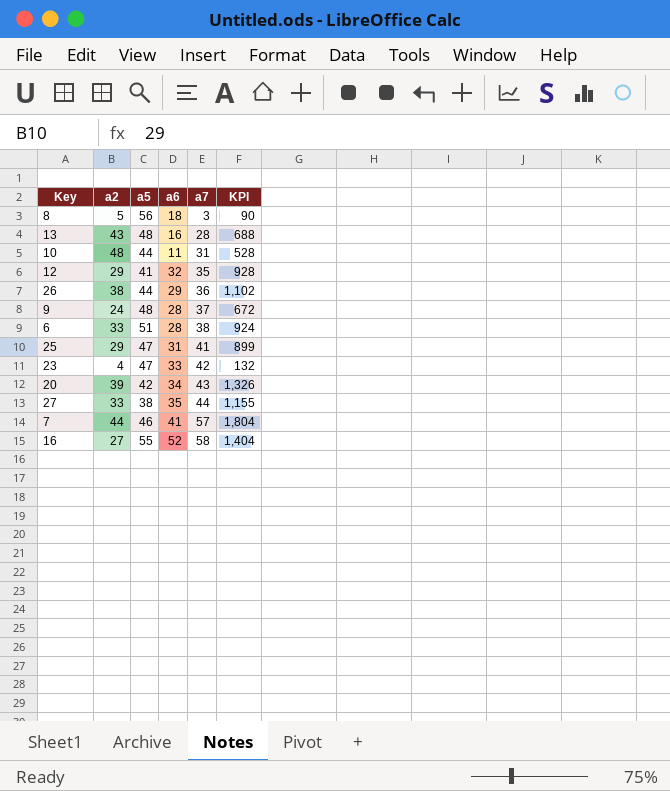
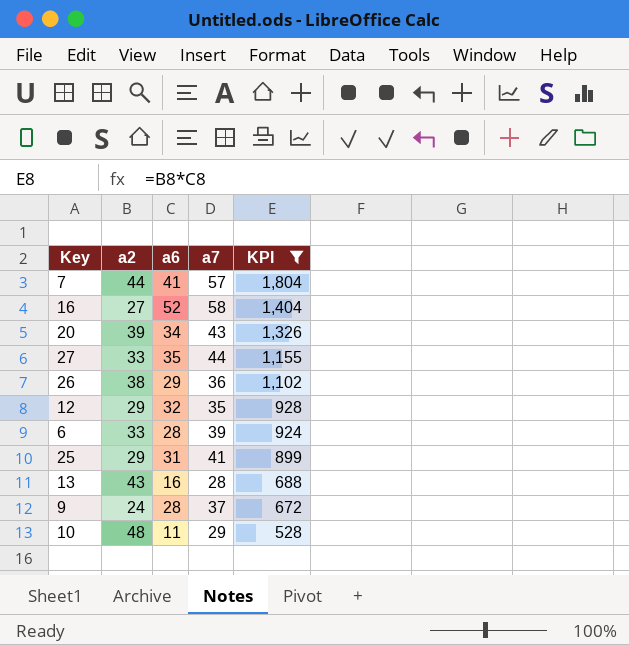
filter: none -> KPI >= 528
row order: a7 ascending -> KPI descending
column a5 | position: 3 -> none
6 | a7: 38 -> 39
10 | a7: 31 -> 29

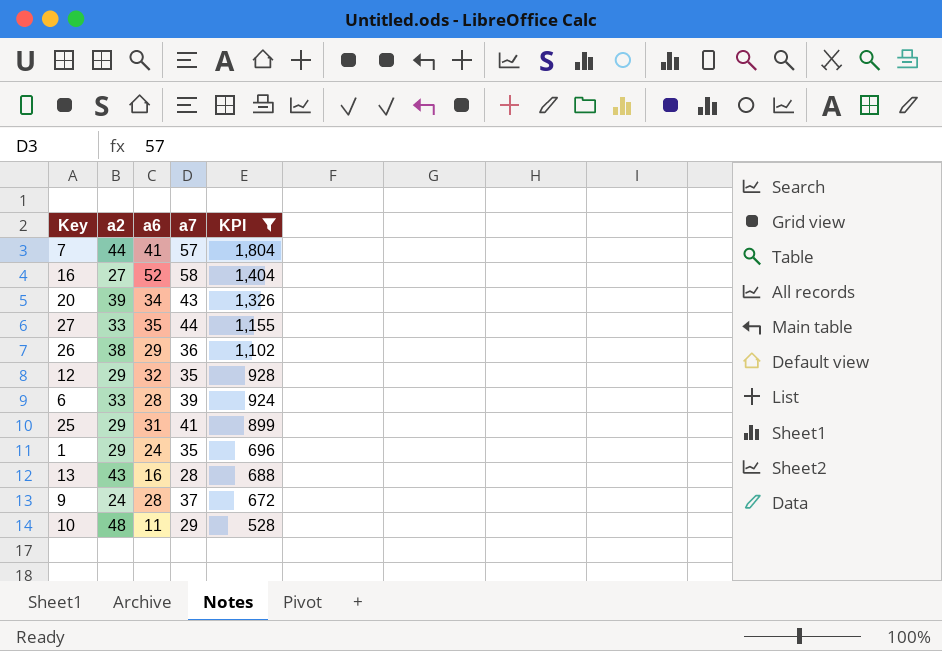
row 1: none -> 29 | 24 | 35 | 696

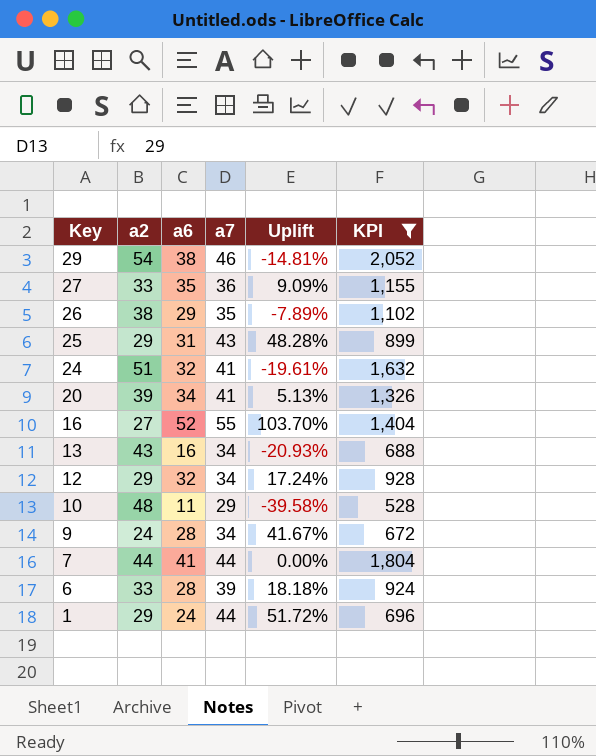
row order: KPI descending -> Key descending
column Uplift | formula: none -> ([a7] - [a2]) / [a2]
row 29: none -> 54 | 38 | 46 | -14.81% | 2,052
27 | a7: 44 -> 36
26 | a7: 36 -> 35
25 | a7: 41 -> 43
row 24: none -> 51 | 32 | 41 | -19.61% | 1,632
20 | a7: 43 -> 41
16 | a7: 58 -> 55
13 | a7: 28 -> 34
12 | a7: 35 -> 34
9 | a7: 37 -> 34
7 | a7: 57 -> 44
1 | a7: 35 -> 44

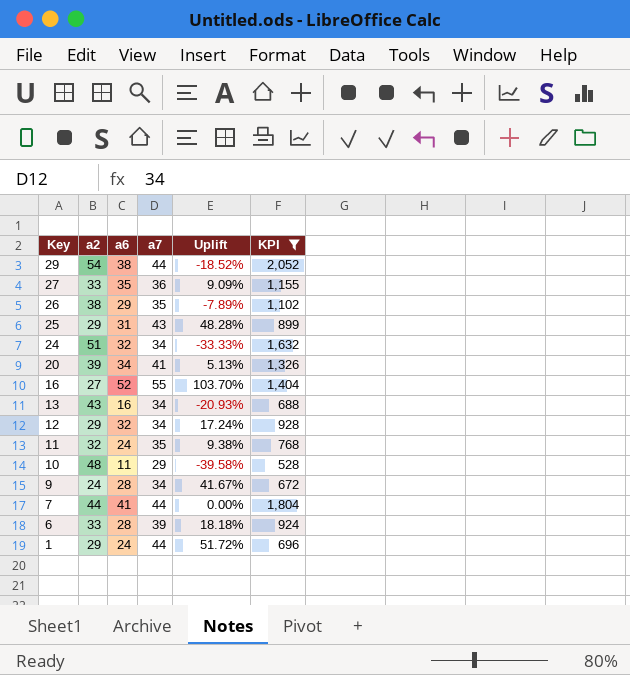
29 | a7: 46 -> 44
29 | Uplift: -14.81% -> -18.52%
24 | a7: 41 -> 34
24 | Uplift: -19.61% -> -33.33%
row 11: none -> 32 | 24 | 35 | 9.38% | 768

